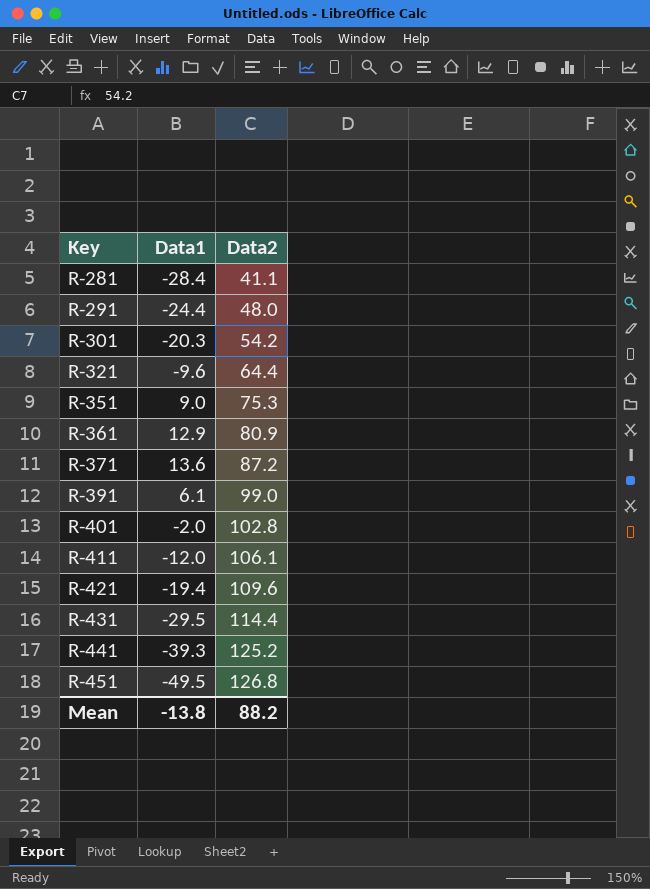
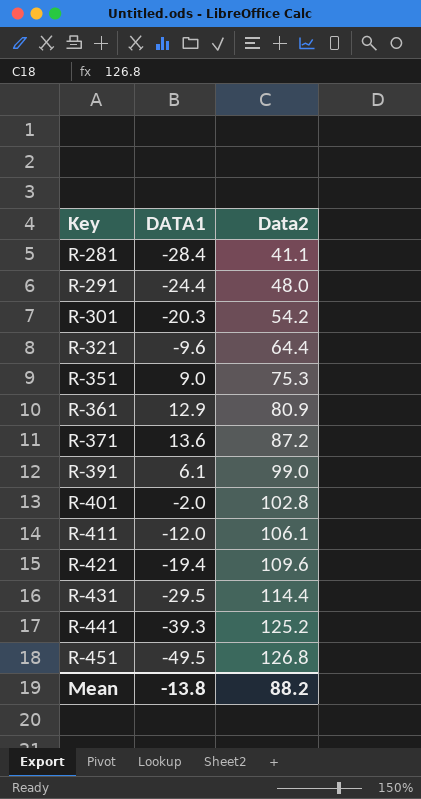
column name: Data1 -> DATA1

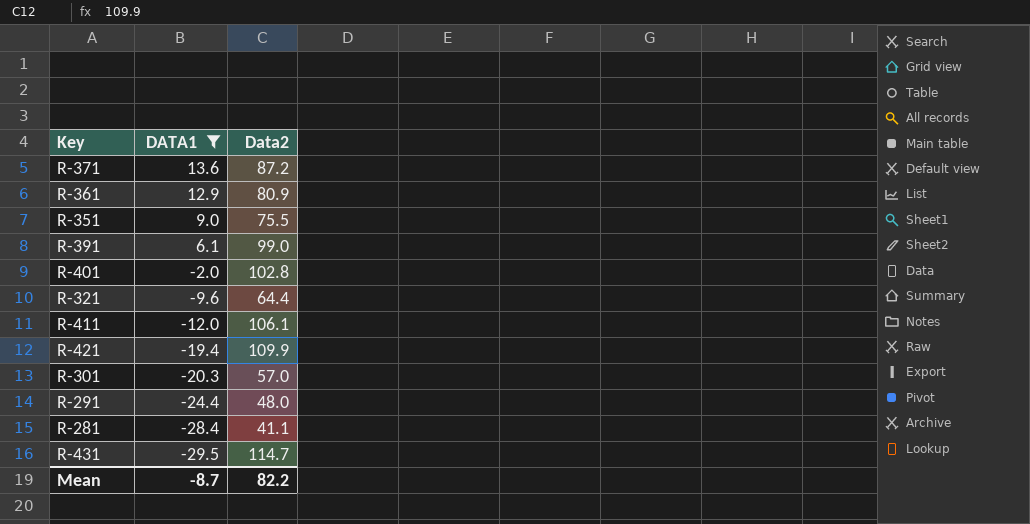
filter: none -> DATA1 >= -29.5
row order: Key ascending -> DATA1 descending
R-351 | Data2: 75.3 -> 75.5
R-421 | Data2: 109.6 -> 109.9
R-301 | Data2: 54.2 -> 57.0
R-431 | Data2: 114.4 -> 114.7
Mean | DATA1: -13.8 -> -8.7
Mean | Data2: 88.2 -> 82.2

